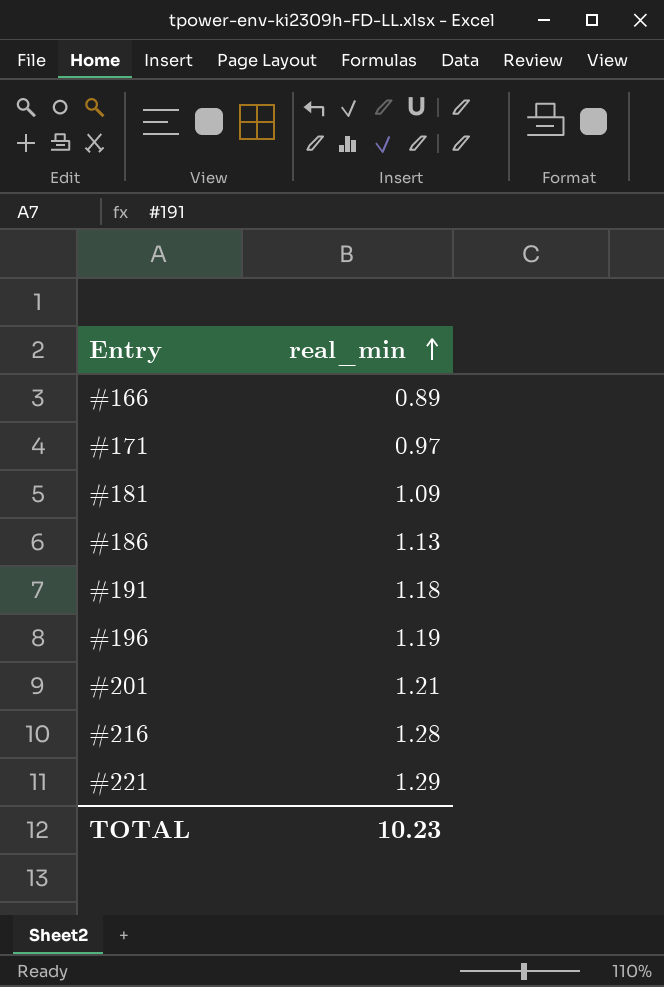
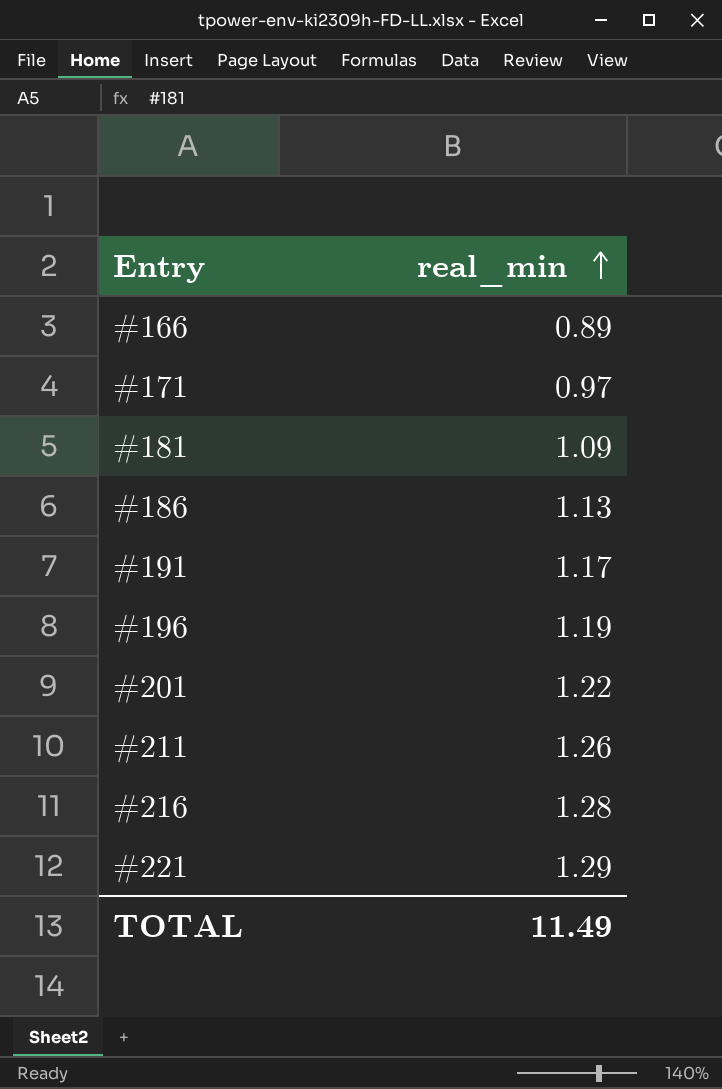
#191 | real_min: 1.18 -> 1.17
#201 | real_min: 1.21 -> 1.22
row #211: none -> 1.26
TOTAL | real_min: 10.23 -> 11.49

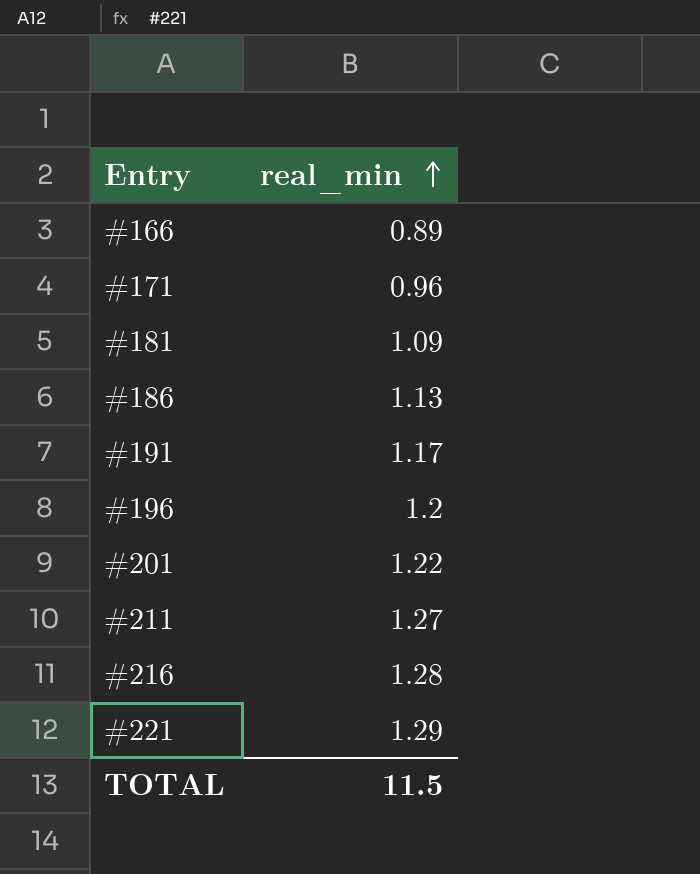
#171 | real_min: 0.97 -> 0.96
#196 | real_min: 1.19 -> 1.2
#211 | real_min: 1.26 -> 1.27
TOTAL | real_min: 11.49 -> 11.5

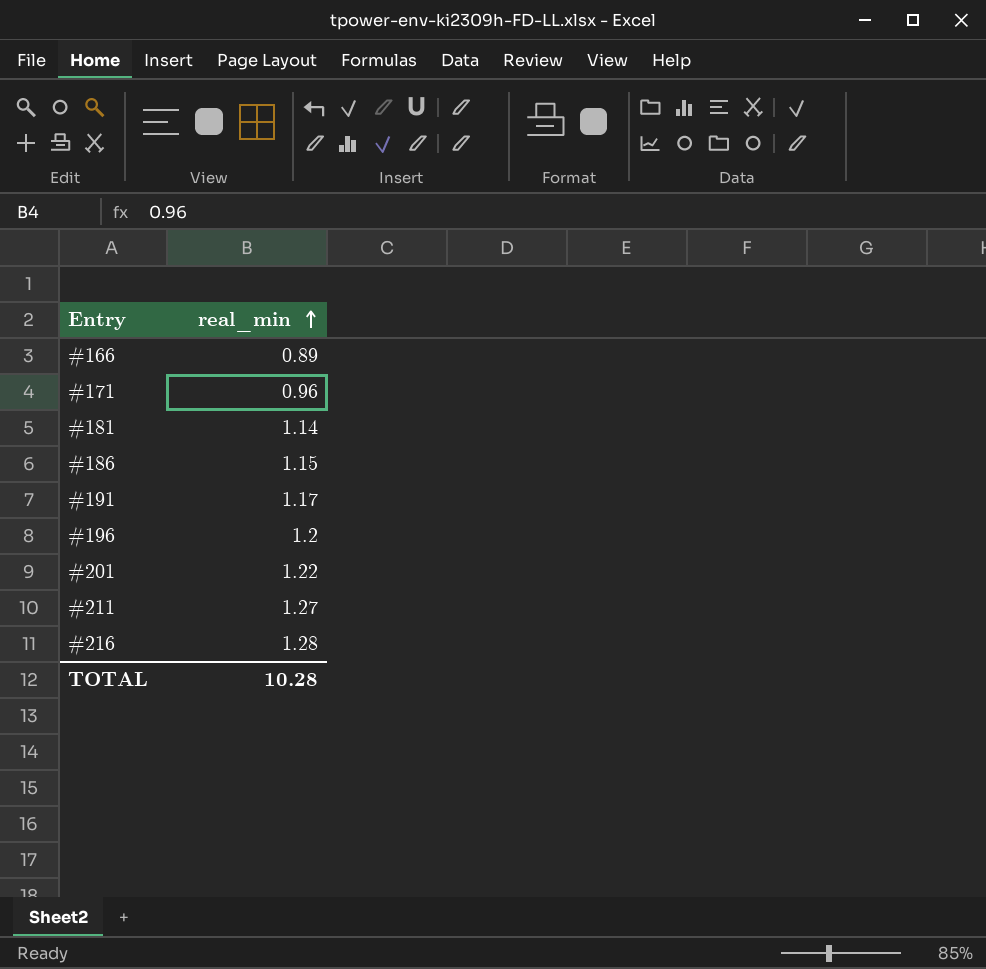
row #221: 1.29 -> none
#181 | real_min: 1.09 -> 1.14
#186 | real_min: 1.13 -> 1.15
TOTAL | real_min: 11.5 -> 10.28

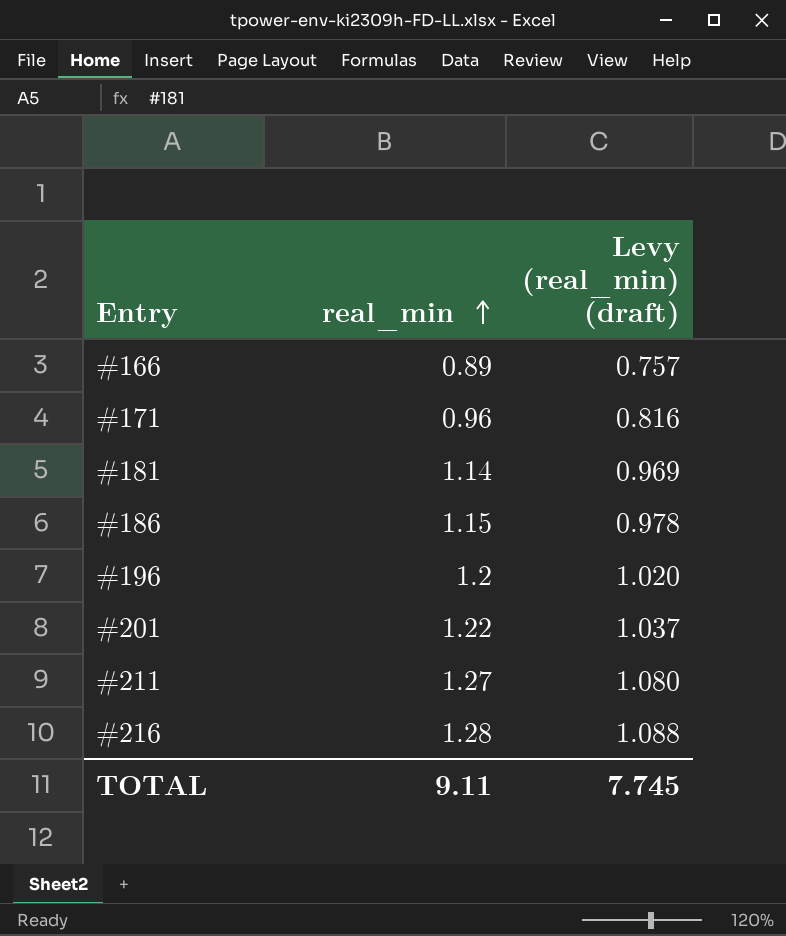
column Levy (real_min) (draft) | formula: none -> [real_min] * 0.85
row #191: 1.17 -> none
TOTAL | real_min: 10.28 -> 9.11

